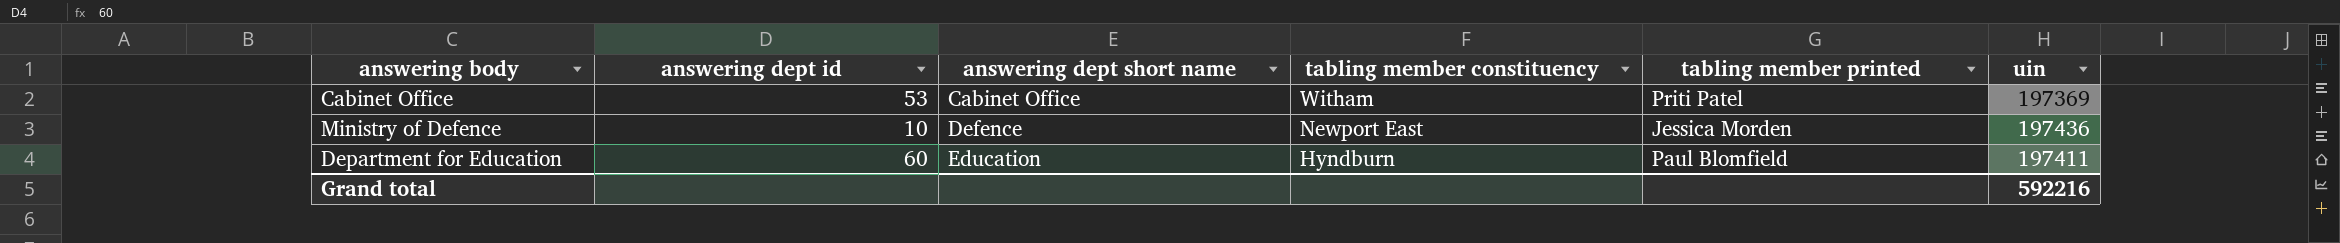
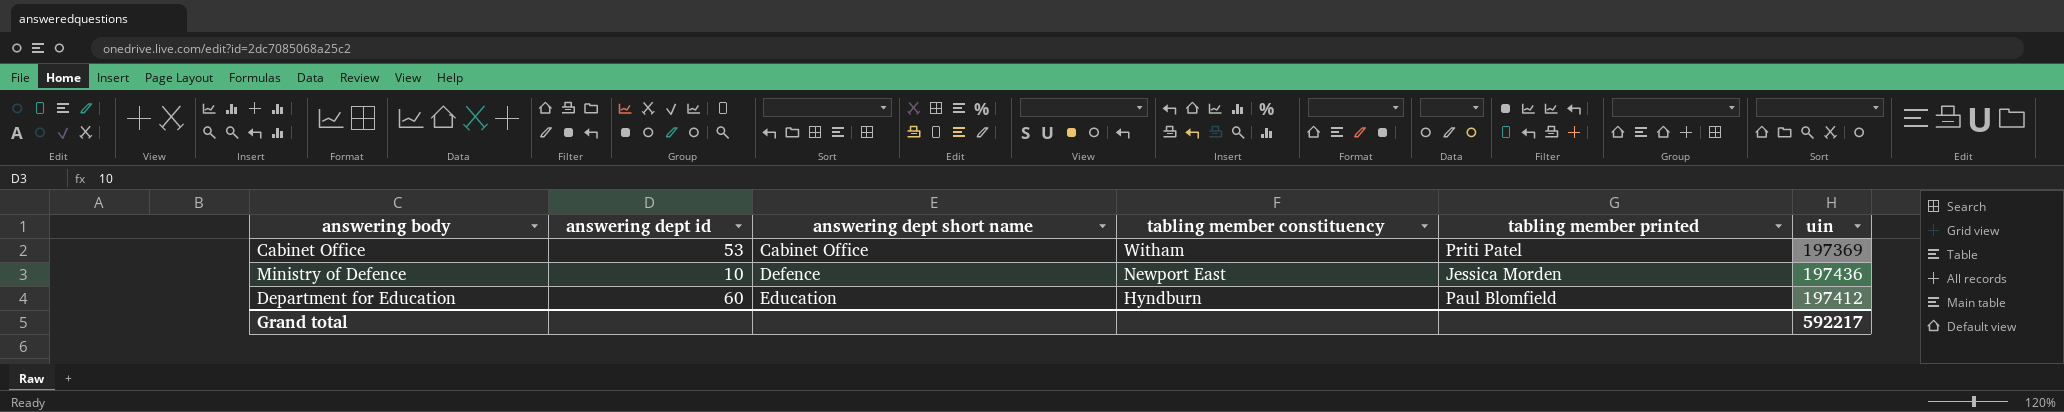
Department for Education | uin: 197411 -> 197412
Grand total | uin: 592216 -> 592217

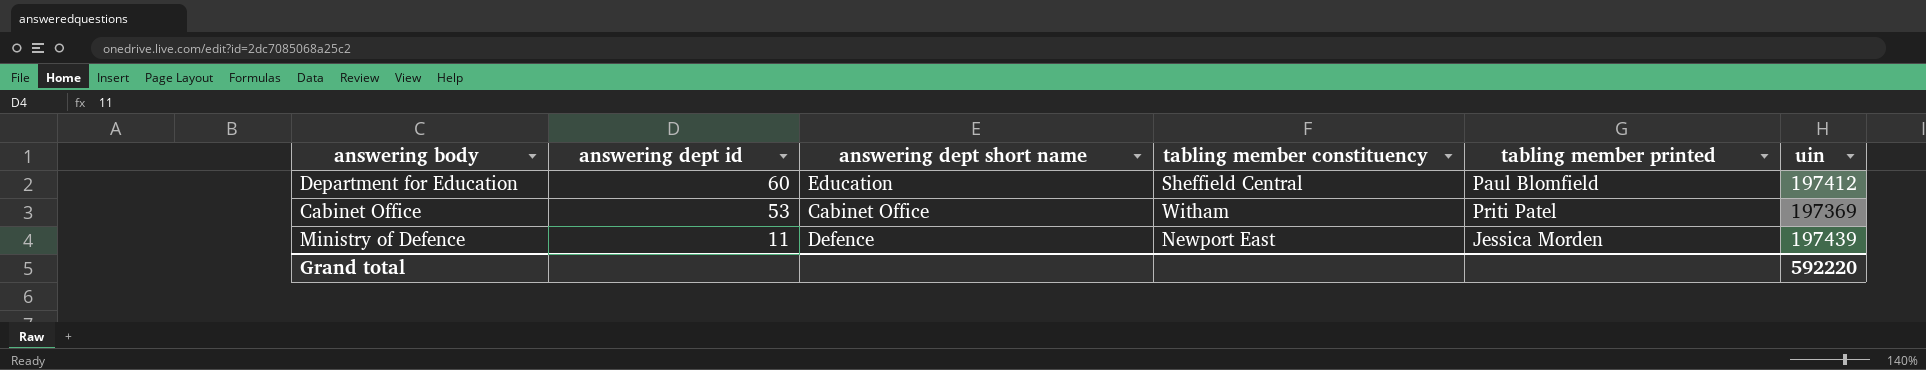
row order: answering dept short name ascending -> answering dept id descending
Department for Education | tabling member constituency: Hyndburn -> Sheffield Central
Ministry of Defence | answering dept id: 10 -> 11
Ministry of Defence | uin: 197436 -> 197439
Grand total | uin: 592217 -> 592220

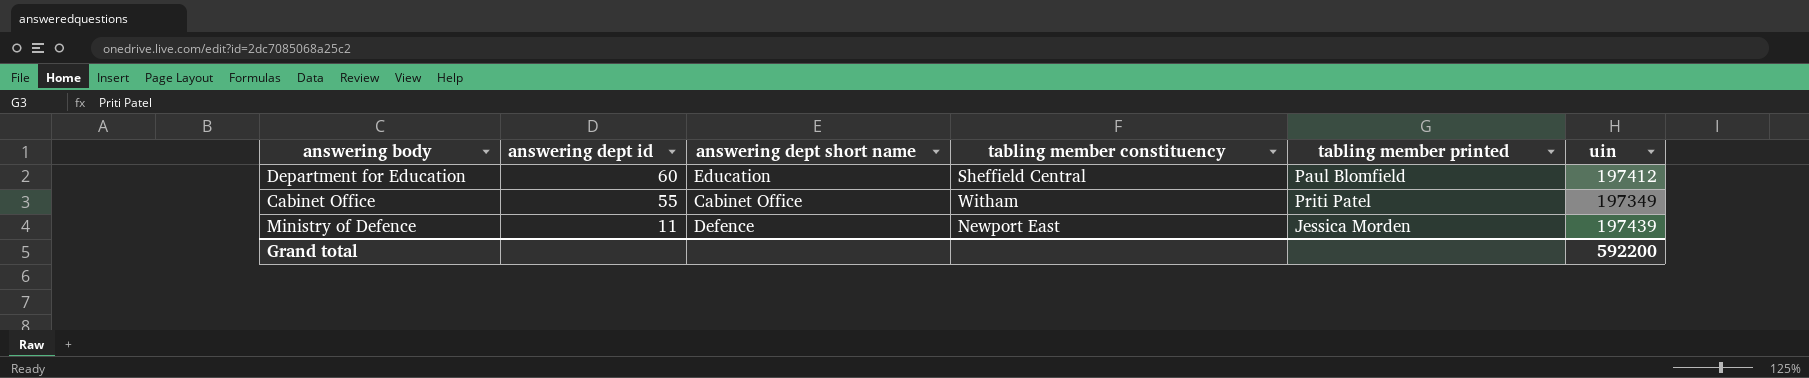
Cabinet Office | answering dept id: 53 -> 55
Cabinet Office | uin: 197369 -> 197349
Grand total | uin: 592220 -> 592200

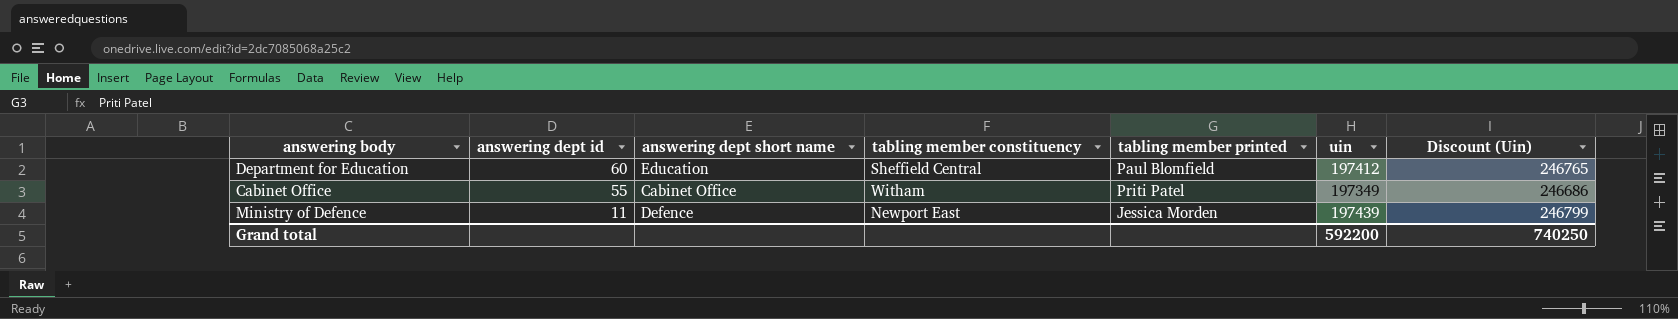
column Discount (Uin) | formula: none -> [uin] * 1.25

